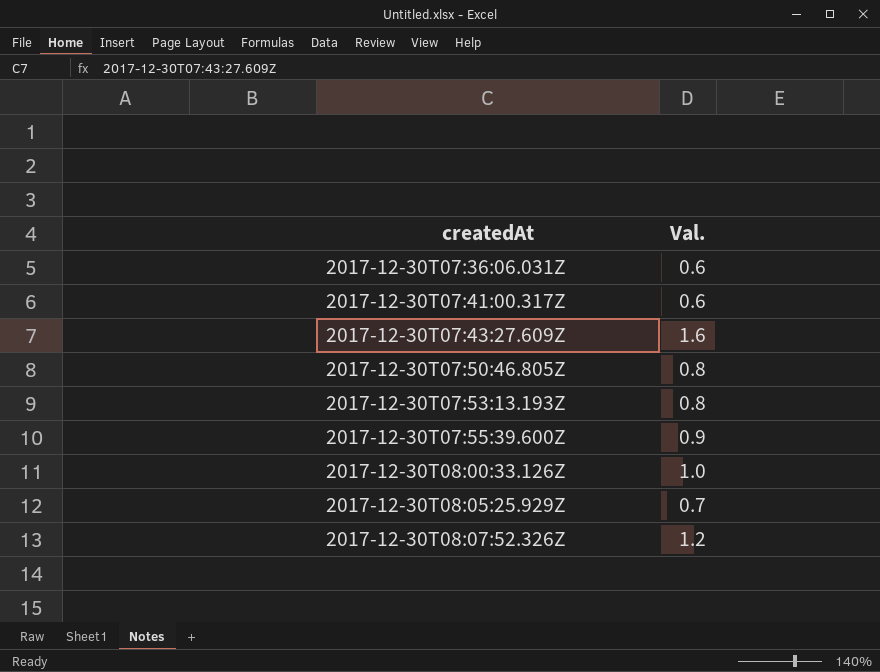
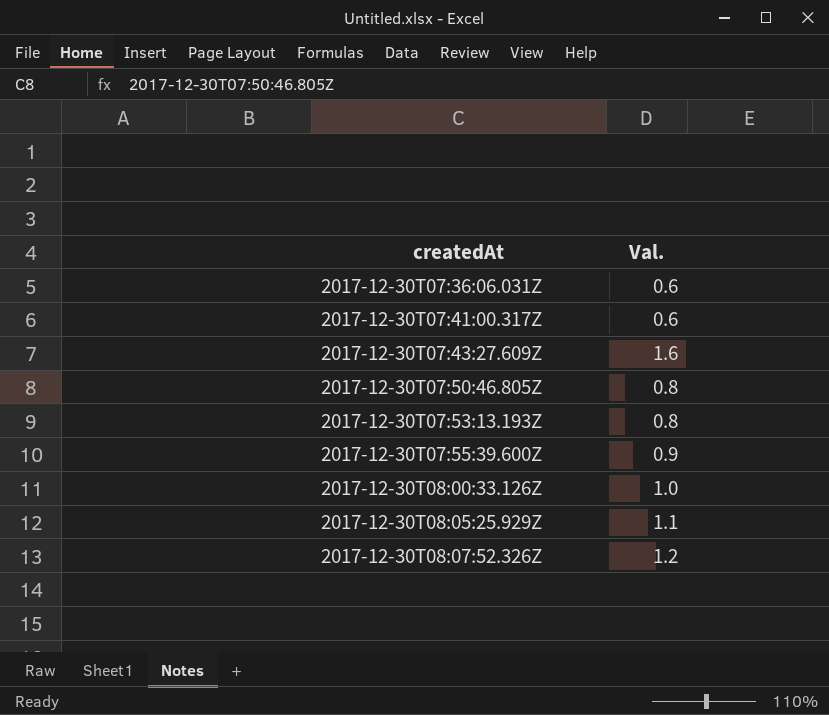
2017-12-30T08:05:25.929Z | Val.: 0.7 -> 1.1

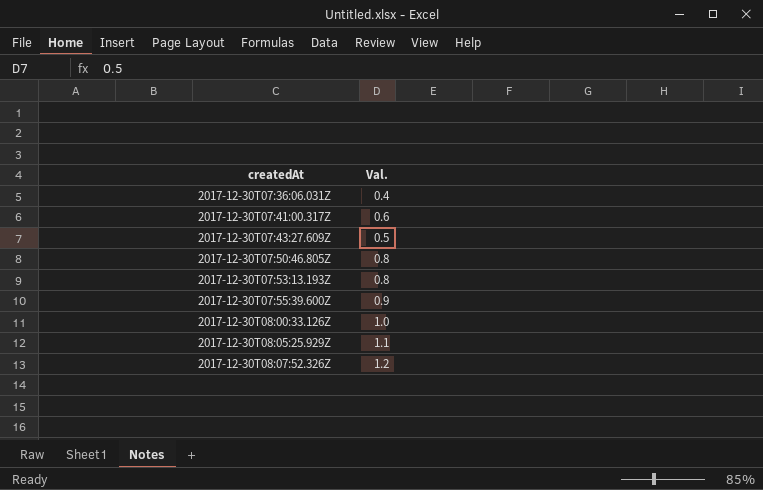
2017-12-30T07:36:06.031Z | Val.: 0.6 -> 0.4
2017-12-30T07:43:27.609Z | Val.: 1.6 -> 0.5

